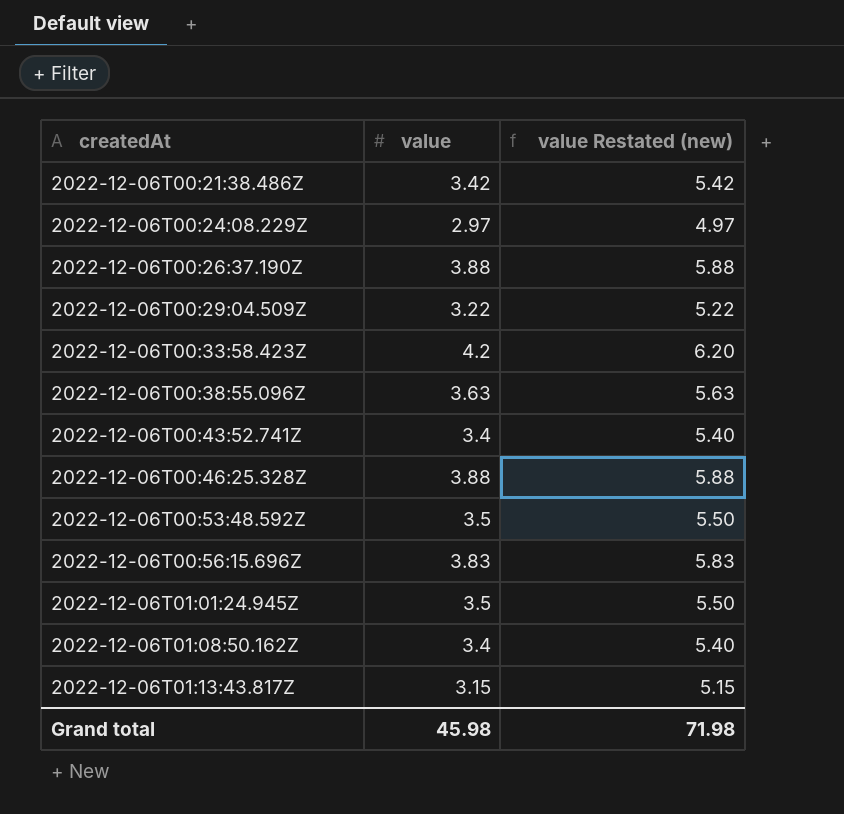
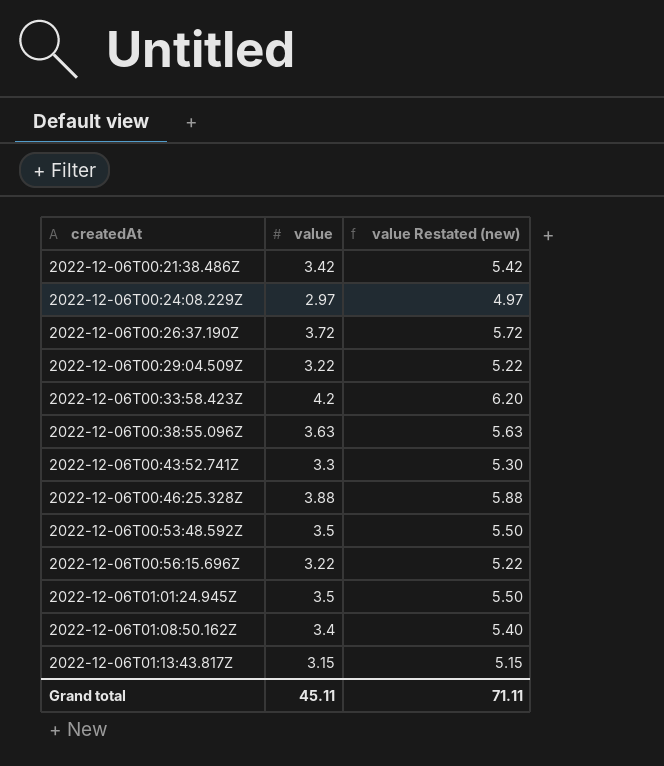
2022-12-06T00:26:37.190Z | value: 3.88 -> 3.72
2022-12-06T00:26:37.190Z | value Restated (new): 5.88 -> 5.72
2022-12-06T00:43:52.741Z | value: 3.4 -> 3.3
2022-12-06T00:43:52.741Z | value Restated (new): 5.40 -> 5.30
2022-12-06T00:56:15.696Z | value: 3.83 -> 3.22
2022-12-06T00:56:15.696Z | value Restated (new): 5.83 -> 5.22
Grand total | value: 45.98 -> 45.11
Grand total | value Restated (new): 71.98 -> 71.11

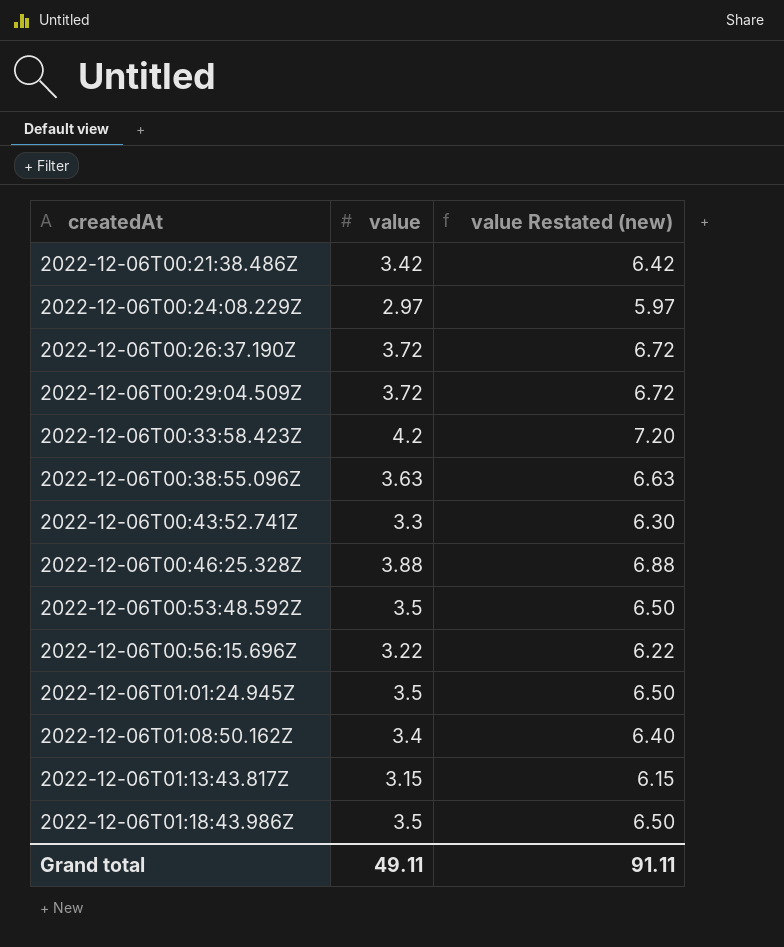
column value Restated (new) | formula: [value] + 2 -> [value] + 3
2022-12-06T00:29:04.509Z | value: 3.22 -> 3.72
row 2022-12-06T01:18:43.986Z: none -> 3.5 | 6.50
Grand total | value: 45.11 -> 49.11
Grand total | value Restated (new): 71.11 -> 91.11

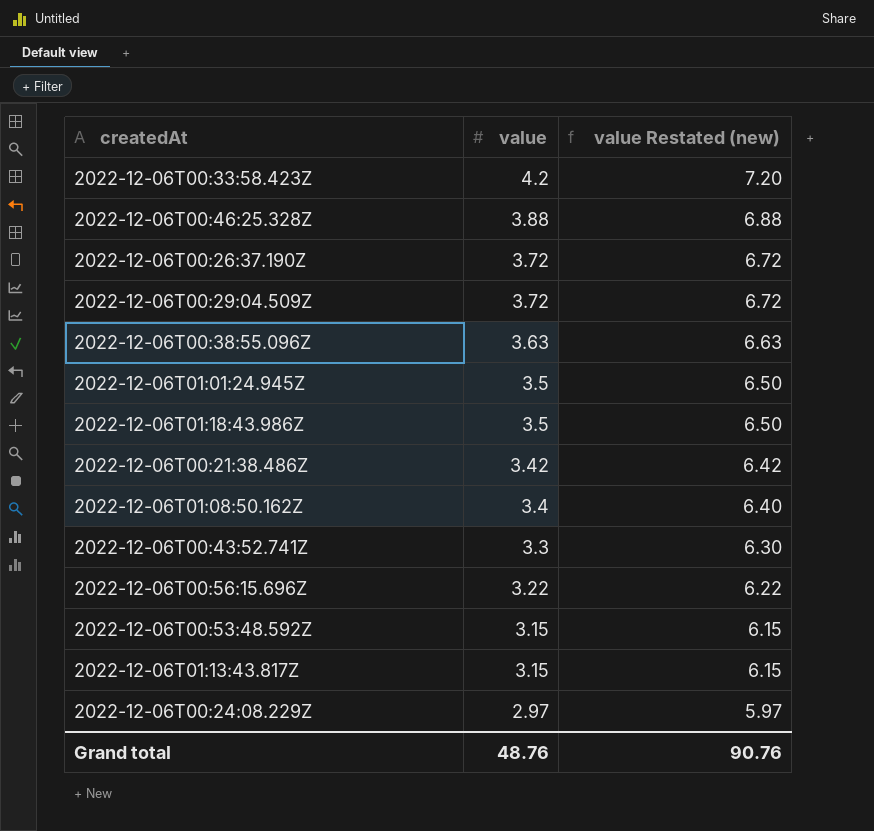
row order: createdAt ascending -> value descending
2022-12-06T00:53:48.592Z | value: 3.5 -> 3.15
2022-12-06T00:53:48.592Z | value Restated (new): 6.50 -> 6.15
Grand total | value: 49.11 -> 48.76
Grand total | value Restated (new): 91.11 -> 90.76

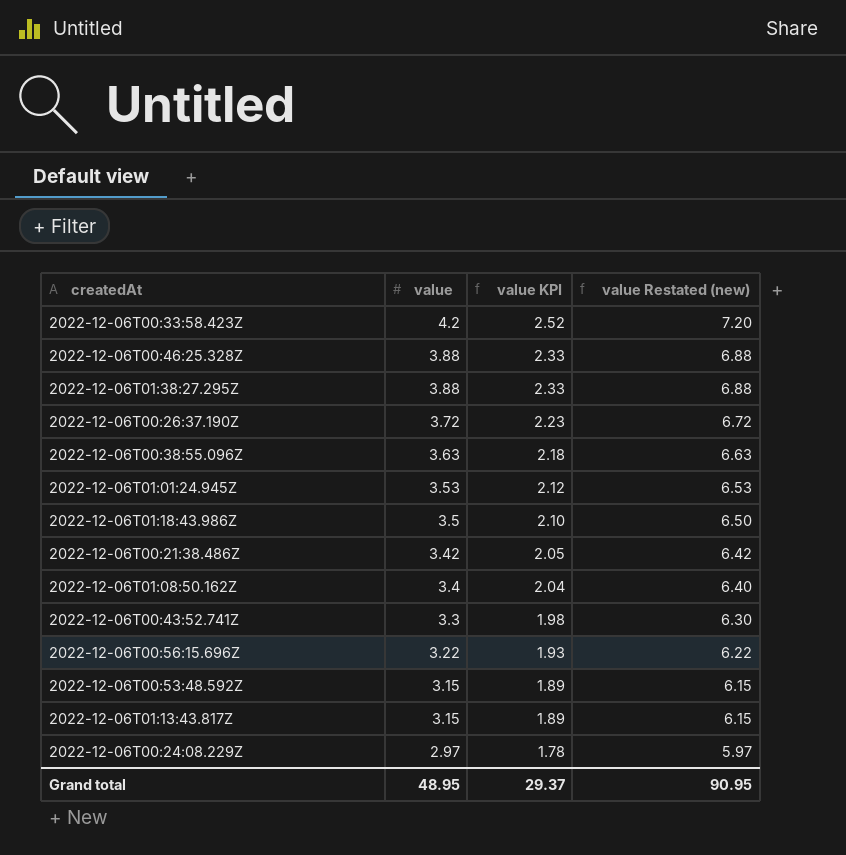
column value KPI | formula: none -> [value] * 0.6
row 2022-12-06T00:29:04.509Z: 3.72 | 6.72 -> none
row 2022-12-06T01:38:27.295Z: none -> 3.88 | 2.33 | 6.88
2022-12-06T01:01:24.945Z | value: 3.5 -> 3.53
2022-12-06T01:01:24.945Z | value Restated (new): 6.50 -> 6.53
Grand total | value: 48.76 -> 48.95
Grand total | value Restated (new): 90.76 -> 90.95

